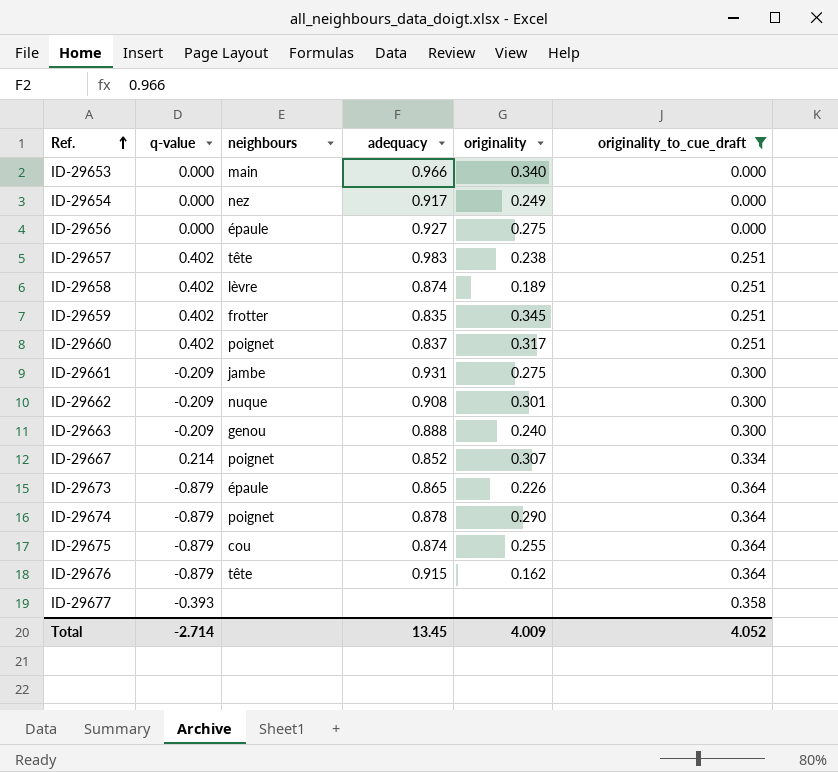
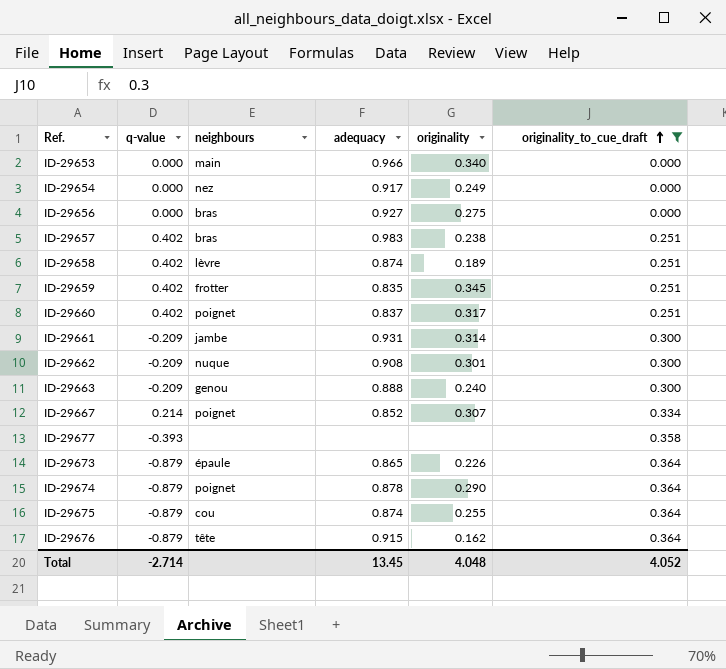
row order: Ref. ascending -> originality_to_cue_draft ascending
ID-29656 | neighbours: épaule -> bras
ID-29657 | neighbours: tête -> bras
ID-29661 | originality: 0.275 -> 0.314
Total | originality: 4.009 -> 4.048

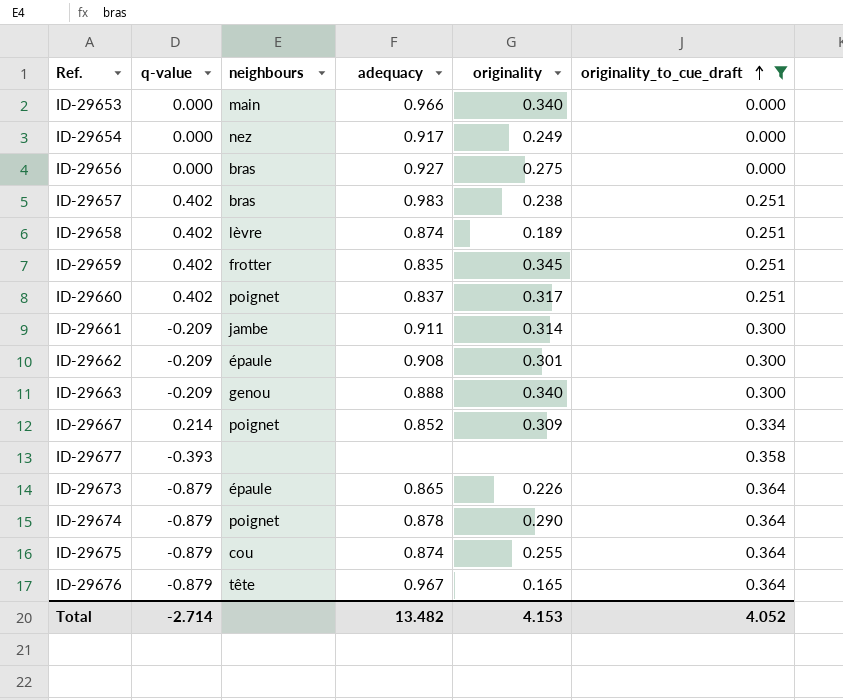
ID-29661 | adequacy: 0.931 -> 0.911
ID-29662 | neighbours: nuque -> épaule
ID-29663 | originality: 0.240 -> 0.340
ID-29667 | originality: 0.307 -> 0.309
ID-29676 | adequacy: 0.915 -> 0.967
ID-29676 | originality: 0.162 -> 0.165
Total | adequacy: 13.45 -> 13.482
Total | originality: 4.048 -> 4.153

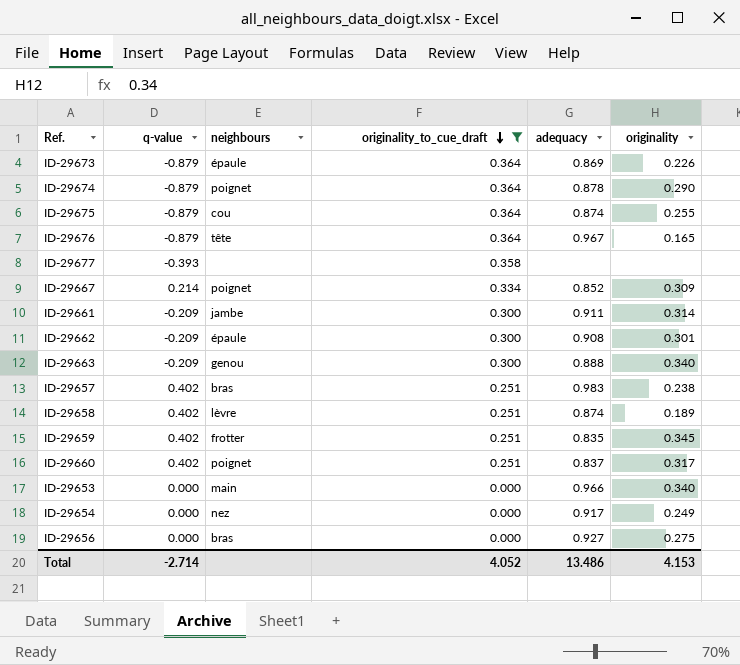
row order: originality_to_cue_draft ascending -> originality_to_cue_draft descending
column originality_to_cue_draft | position: 6 -> 4
ID-29673 | adequacy: 0.865 -> 0.869
Total | adequacy: 13.482 -> 13.486

